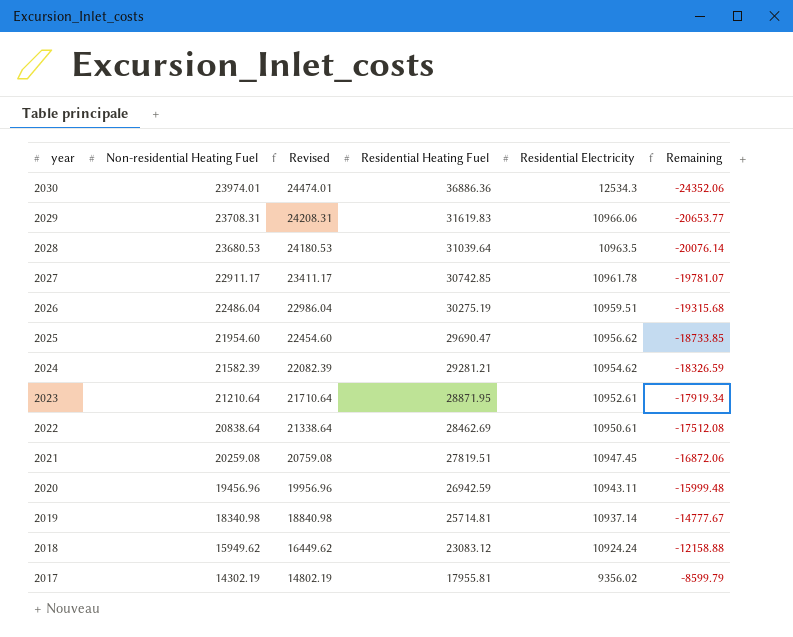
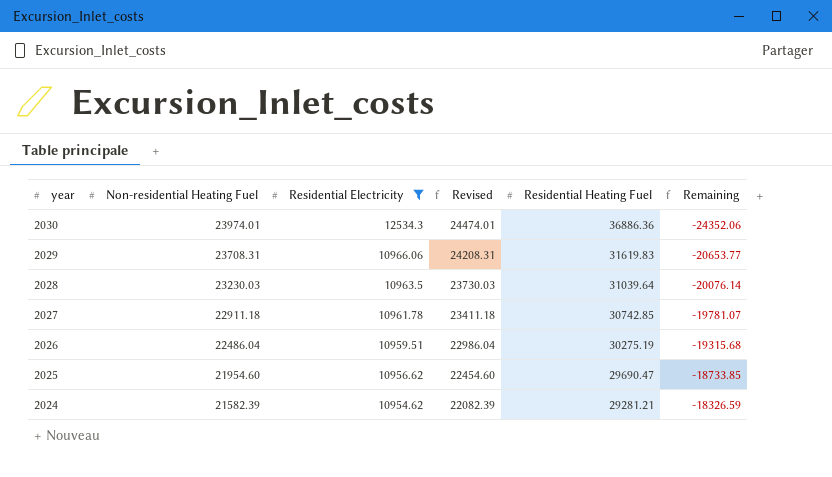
filter: none -> Residential Electricity >= 10954.62
column Residential Electricity | position: 5 -> 3
2028 | Non-residential Heating Fuel: 23680.53 -> 23230.03
2028 | Revised: 24180.53 -> 23730.03
2027 | Non-residential Heating Fuel: 22911.17 -> 22911.18
2027 | Revised: 23411.17 -> 23411.18

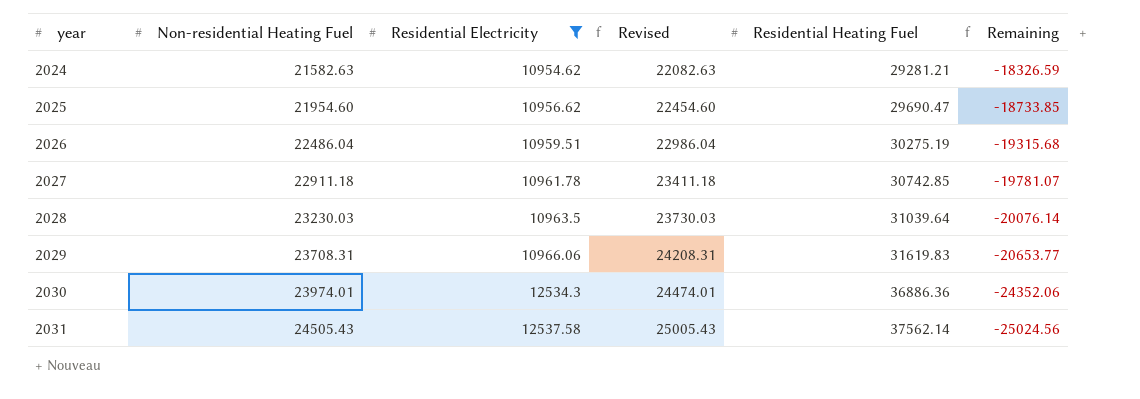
row order: year descending -> year ascending
2024 | Non-residential Heating Fuel: 21582.39 -> 21582.63
2024 | Revised: 22082.39 -> 22082.63
row 2031: none -> 24505.43 | 12537.58 | 25005.43 | 37562.14 | -25024.56

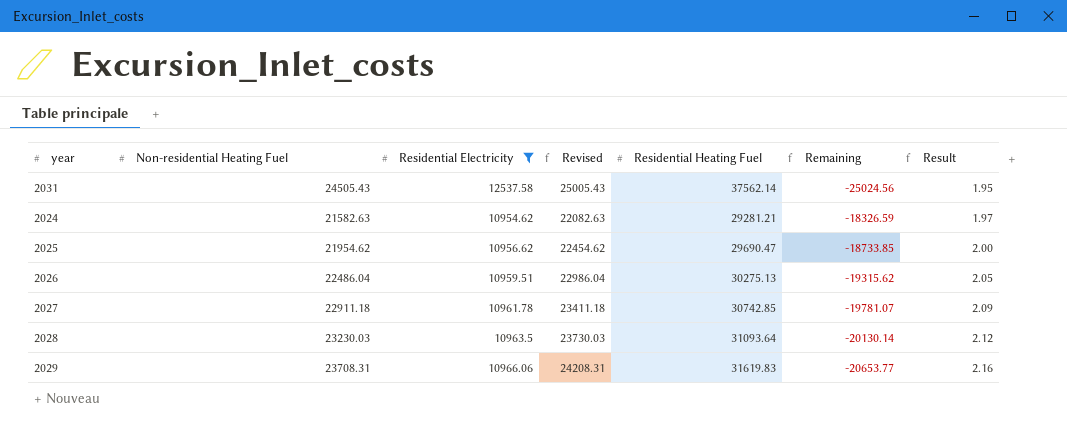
row order: year ascending -> Result ascending
column Result | formula: none -> [Non-residential Heating Fuel] / [Residential Electricity]
row 2030: 23974.01 | 12534.3 | 24474.01 | 36886.36 | -24352.06 -> none
2025 | Non-residential Heating Fuel: 21954.60 -> 21954.62
2025 | Revised: 22454.60 -> 22454.62
2026 | Residential Heating Fuel: 30275.19 -> 30275.13
2026 | Remaining: -19315.68 -> -19315.62
2028 | Residential Heating Fuel: 31039.64 -> 31093.64
2028 | Remaining: -20076.14 -> -20130.14

